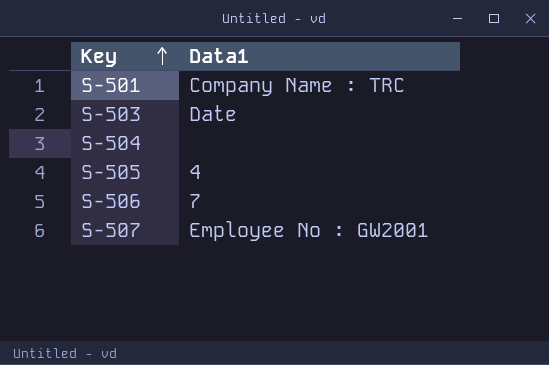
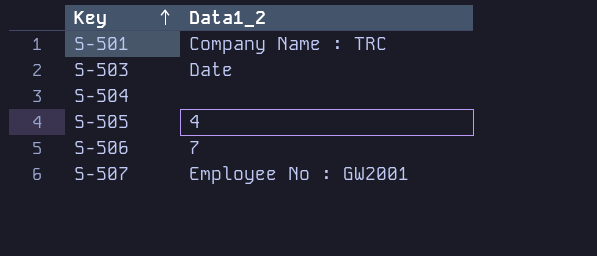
column name: Data1 -> Data1_2

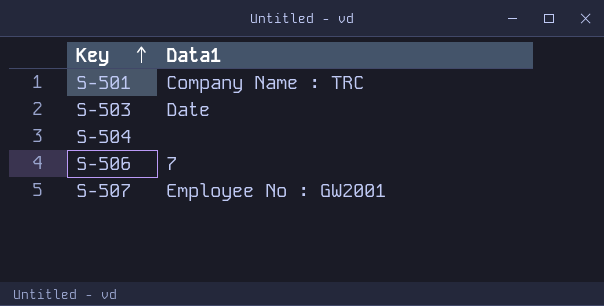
column name: Data1_2 -> Data1
row S-505: 4 -> none

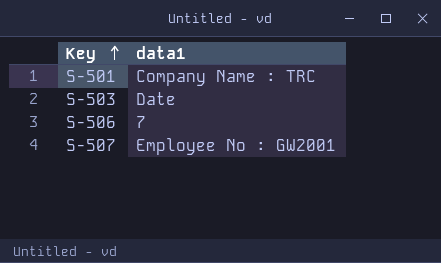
column name: Data1 -> data1
row S-504: none -> none

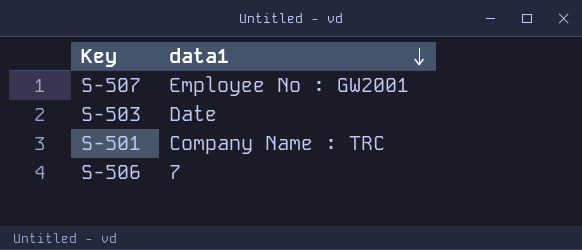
row order: Key ascending -> data1 descending

